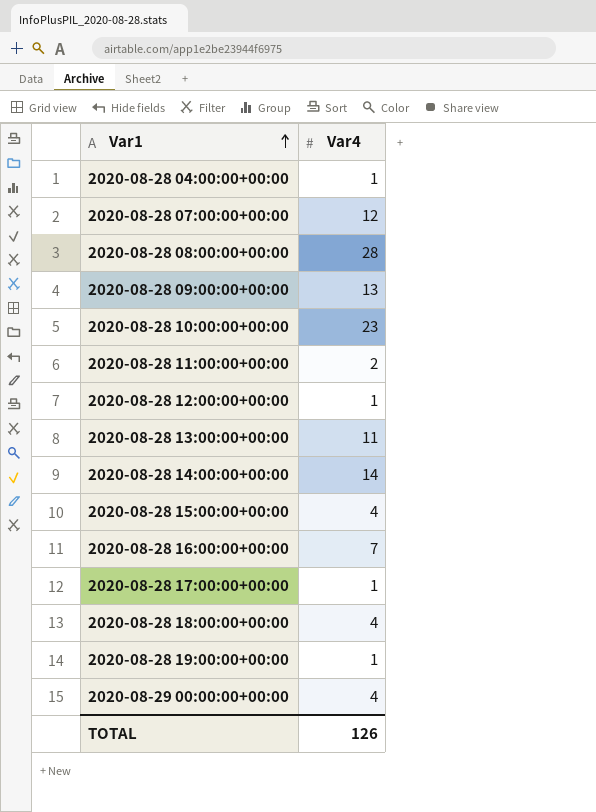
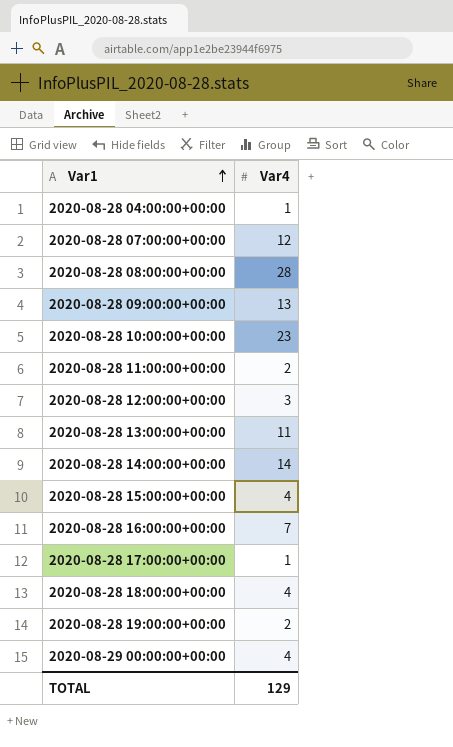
2020-08-28 12:00:00+00:00 | Var4: 1 -> 3
2020-08-28 19:00:00+00:00 | Var4: 1 -> 2
TOTAL | Var4: 126 -> 129

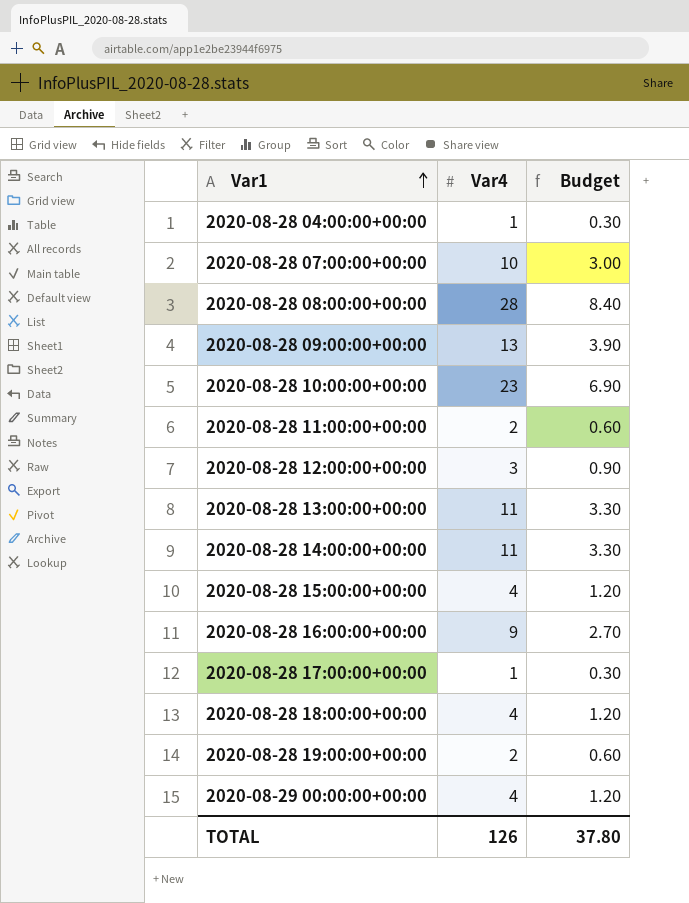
column Budget | formula: none -> [Var4] * 0.3
2020-08-28 07:00:00+00:00 | Var4: 12 -> 10
2020-08-28 14:00:00+00:00 | Var4: 14 -> 11
2020-08-28 16:00:00+00:00 | Var4: 7 -> 9
TOTAL | Var4: 129 -> 126

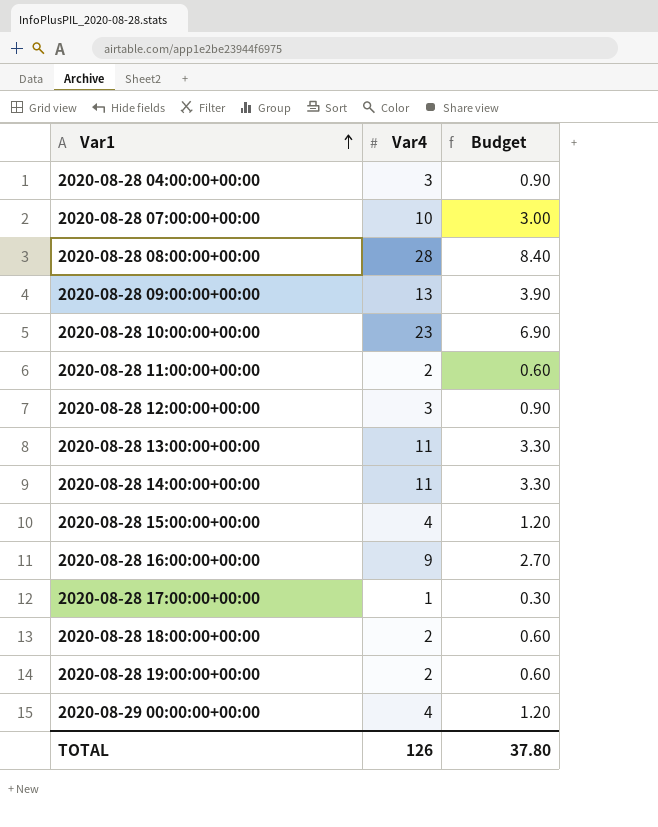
2020-08-28 04:00:00+00:00 | Var4: 1 -> 3
2020-08-28 04:00:00+00:00 | Budget: 0.30 -> 0.90
2020-08-28 18:00:00+00:00 | Var4: 4 -> 2
2020-08-28 18:00:00+00:00 | Budget: 1.20 -> 0.60

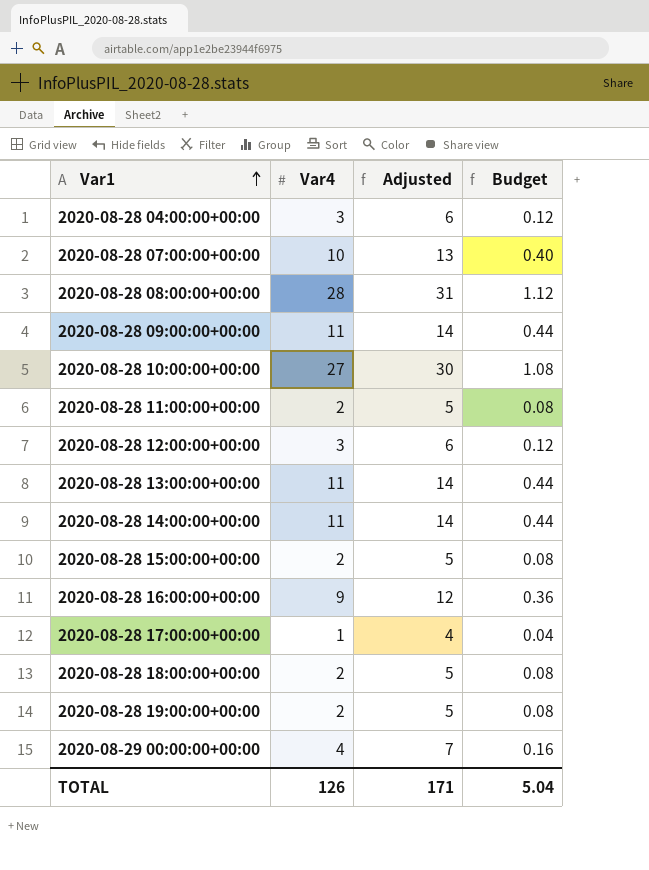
column Adjusted | formula: none -> [Var4] + 3
column Budget | formula: [Var4] * 0.3 -> [Var4] * 0.04
2020-08-28 09:00:00+00:00 | Var4: 13 -> 11
2020-08-28 10:00:00+00:00 | Var4: 23 -> 27
2020-08-28 15:00:00+00:00 | Var4: 4 -> 2
TOTAL | Budget: 37.80 -> 5.04

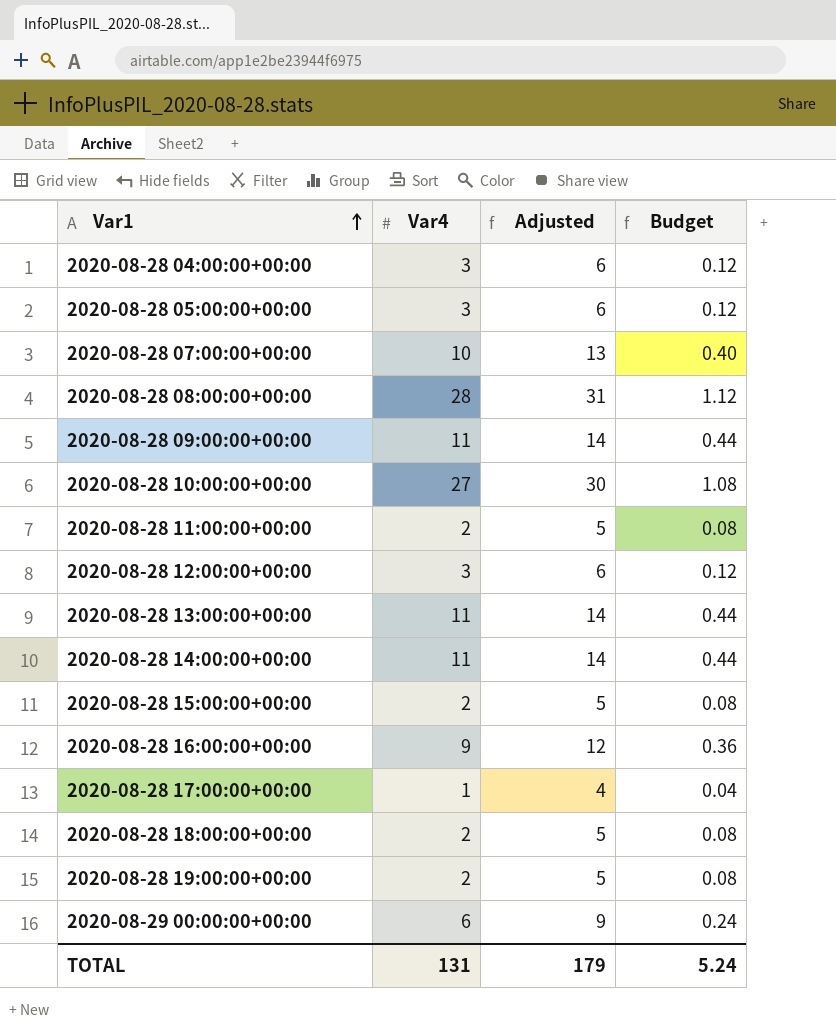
row 2020-08-28 05:00:00+00:00: none -> 3 | 6 | 0.12
2020-08-29 00:00:00+00:00 | Var4: 4 -> 6
2020-08-29 00:00:00+00:00 | Adjusted: 7 -> 9
2020-08-29 00:00:00+00:00 | Budget: 0.16 -> 0.24
TOTAL | Var4: 126 -> 131
TOTAL | Adjusted: 171 -> 179
TOTAL | Budget: 5.04 -> 5.24

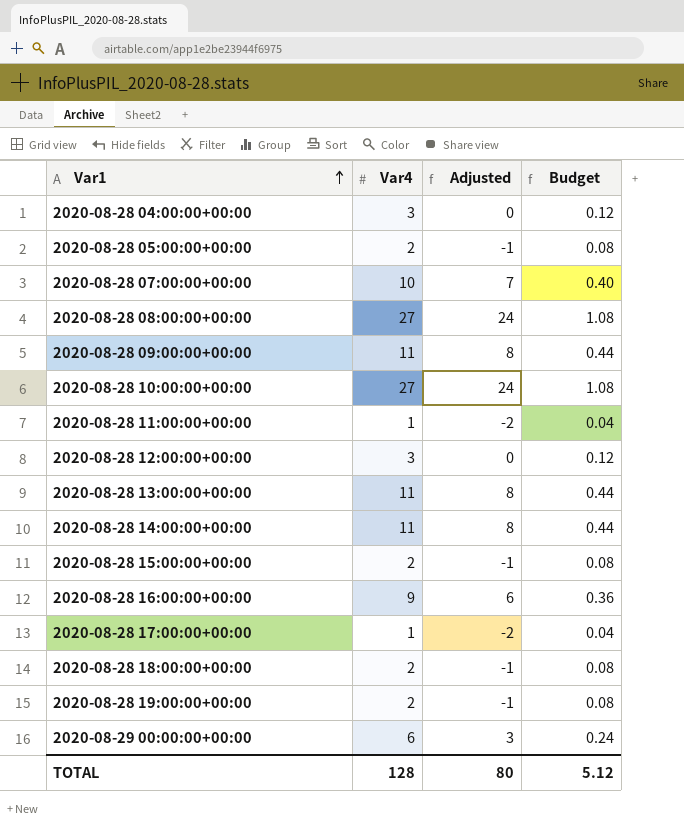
column Adjusted | formula: [Var4] + 3 -> [Var4] - 3
2020-08-28 05:00:00+00:00 | Var4: 3 -> 2
2020-08-28 05:00:00+00:00 | Budget: 0.12 -> 0.08
2020-08-28 08:00:00+00:00 | Var4: 28 -> 27
2020-08-28 08:00:00+00:00 | Budget: 1.12 -> 1.08
2020-08-28 11:00:00+00:00 | Var4: 2 -> 1
2020-08-28 11:00:00+00:00 | Budget: 0.08 -> 0.04
TOTAL | Var4: 131 -> 128
TOTAL | Adjusted: 179 -> 80
TOTAL | Budget: 5.24 -> 5.12

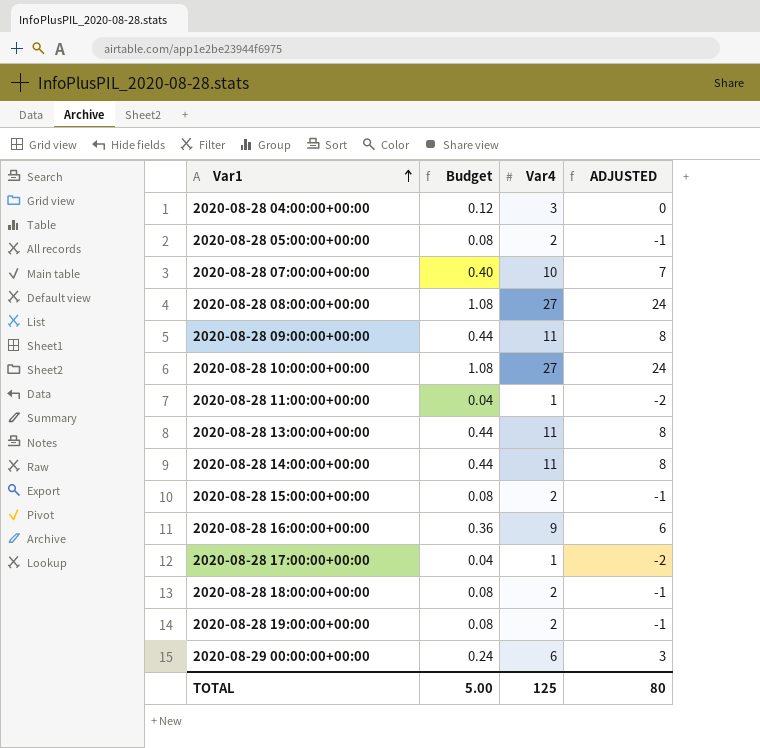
column Budget | position: 4 -> 2
column name: Adjusted -> ADJUSTED
row 2020-08-28 12:00:00+00:00: 3 | 0 | 0.12 -> none
TOTAL | Budget: 5.12 -> 5.00
TOTAL | Var4: 128 -> 125

